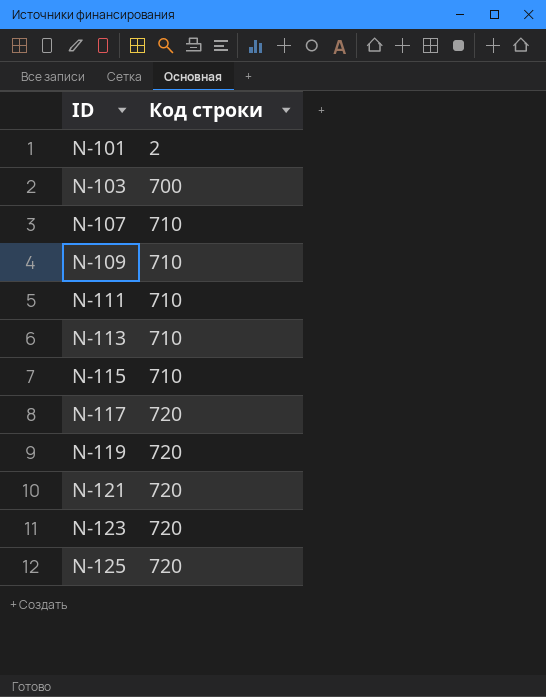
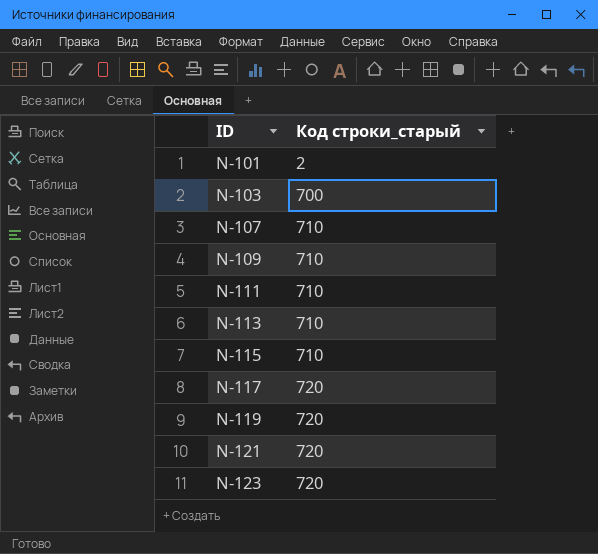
column name: Код строки -> Код строки_старый
row N-125: 720 -> none

